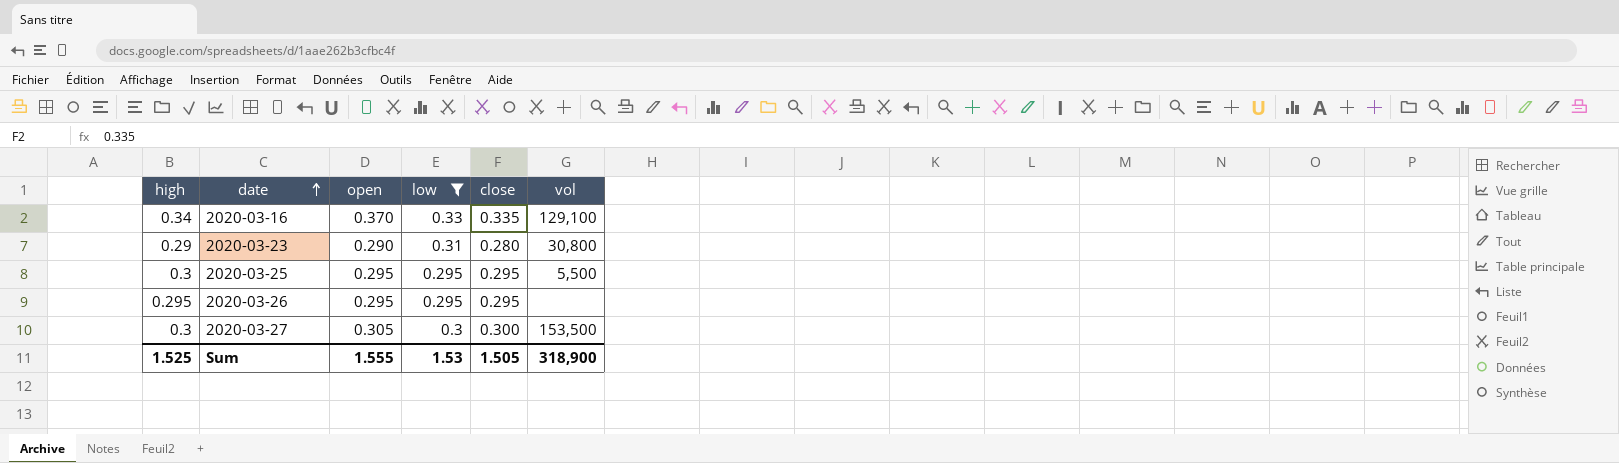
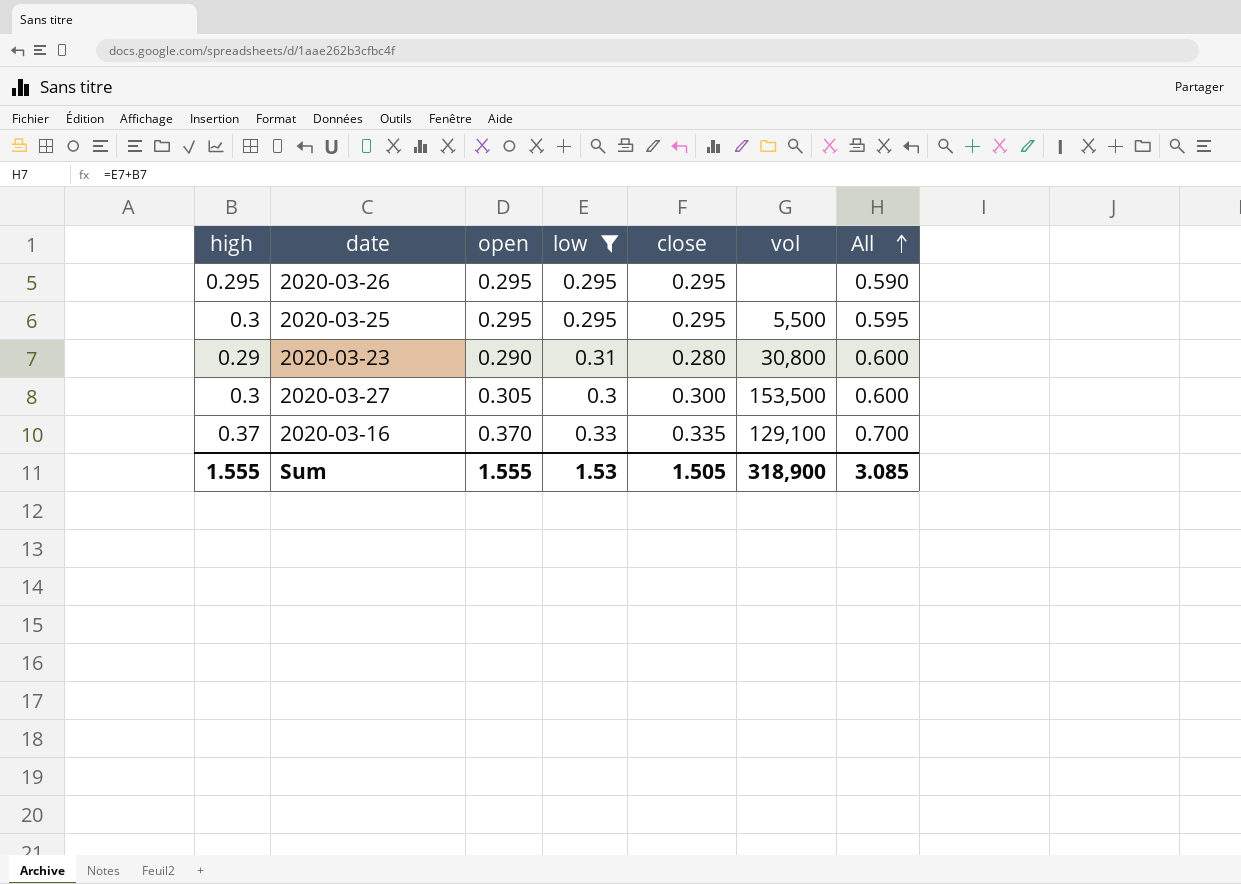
row order: date ascending -> All ascending
column All | formula: none -> [high] + [low]
2020-03-16 | high: 0.34 -> 0.37
Sum | high: 1.525 -> 1.555

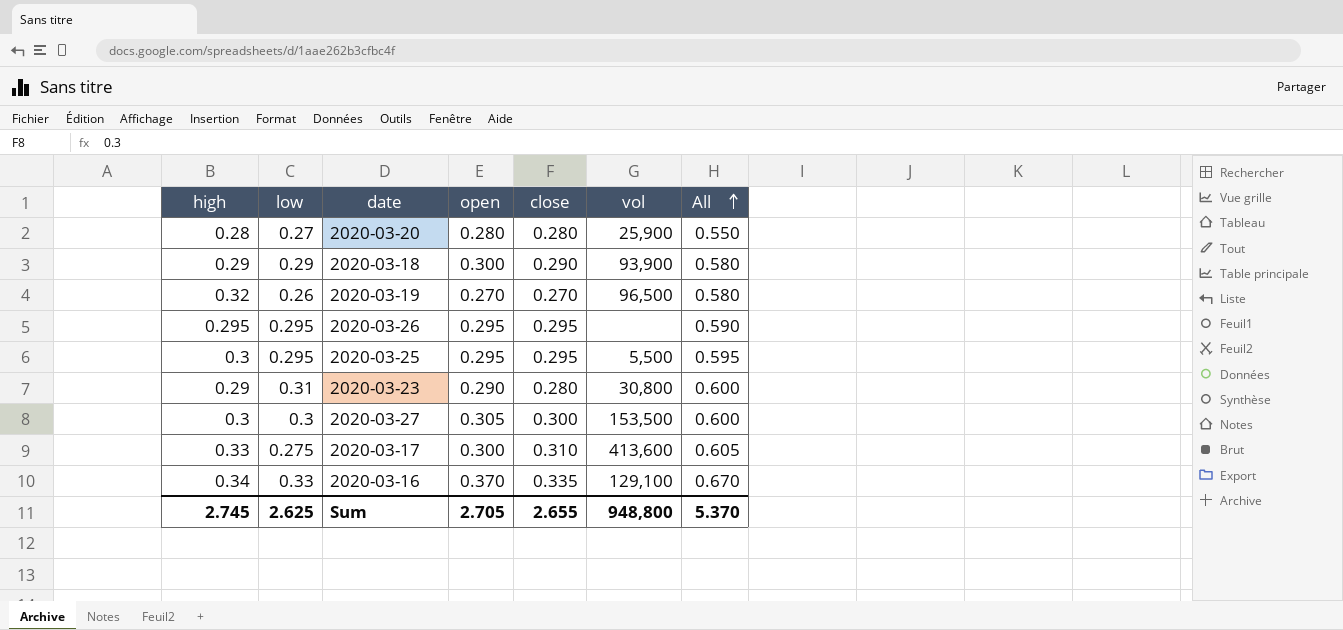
filter: low >= 0.295 -> none
column low | position: 4 -> 2
2020-03-16 | high: 0.37 -> 0.34
2020-03-16 | All: 0.700 -> 0.670
Sum | high: 1.555 -> 2.745
Sum | low: 1.53 -> 2.625
Sum | open: 1.555 -> 2.705
Sum | close: 1.505 -> 2.655
Sum | vol: 318,900 -> 948,800
Sum | All: 3.085 -> 5.370

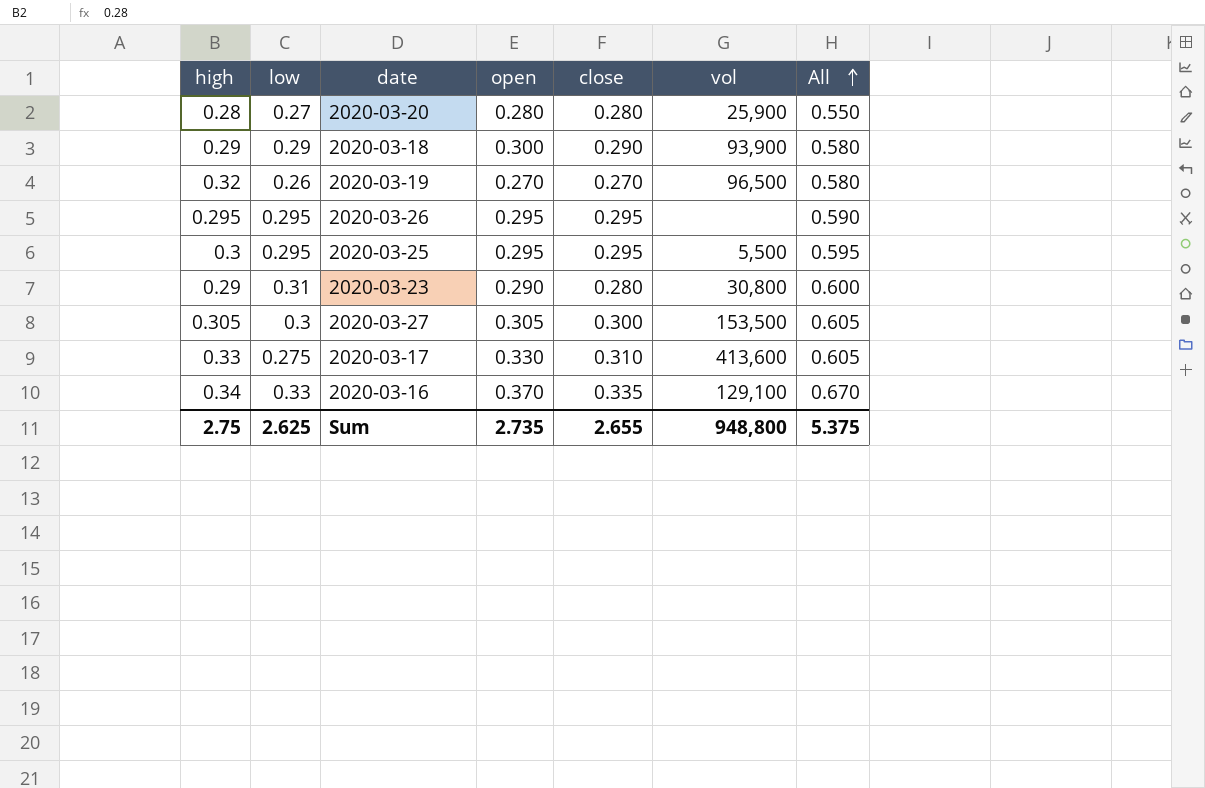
2020-03-27 | high: 0.3 -> 0.305
2020-03-27 | All: 0.600 -> 0.605
2020-03-17 | open: 0.300 -> 0.330
Sum | high: 2.745 -> 2.75
Sum | open: 2.705 -> 2.735
Sum | All: 5.370 -> 5.375

